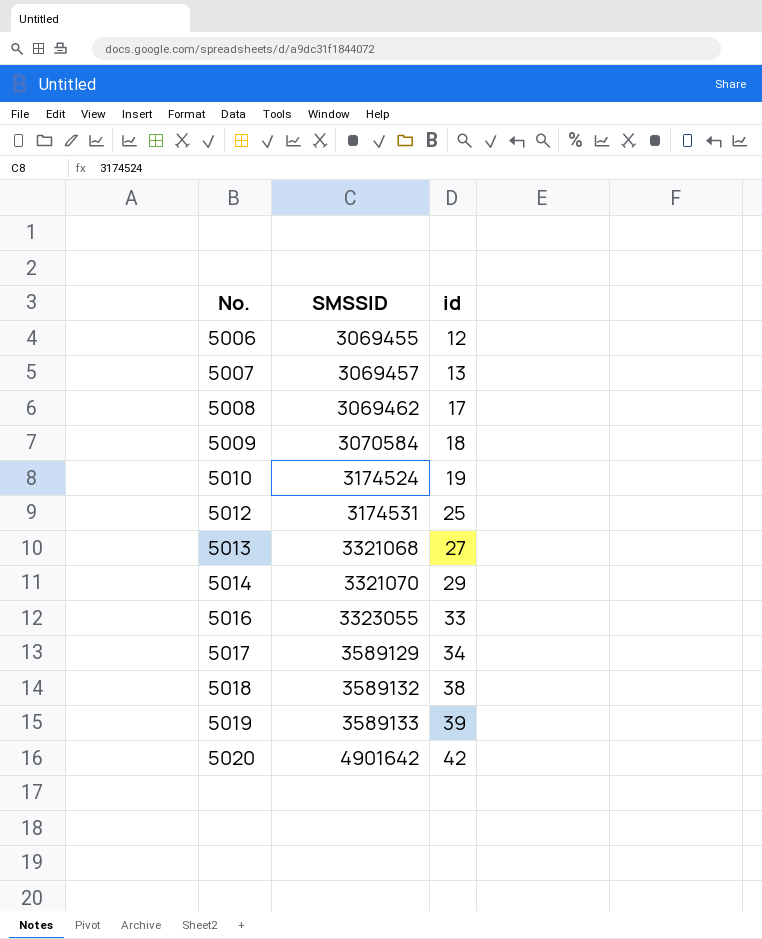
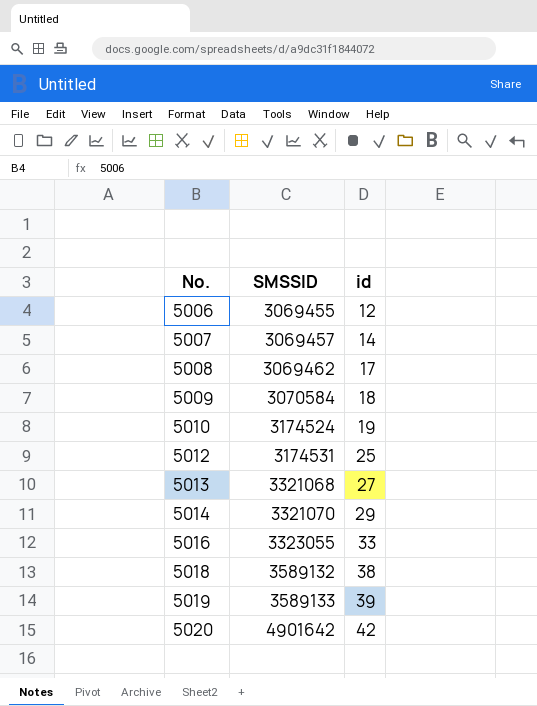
row 5017: 3589129 | 34 -> none
5007 | id: 13 -> 14

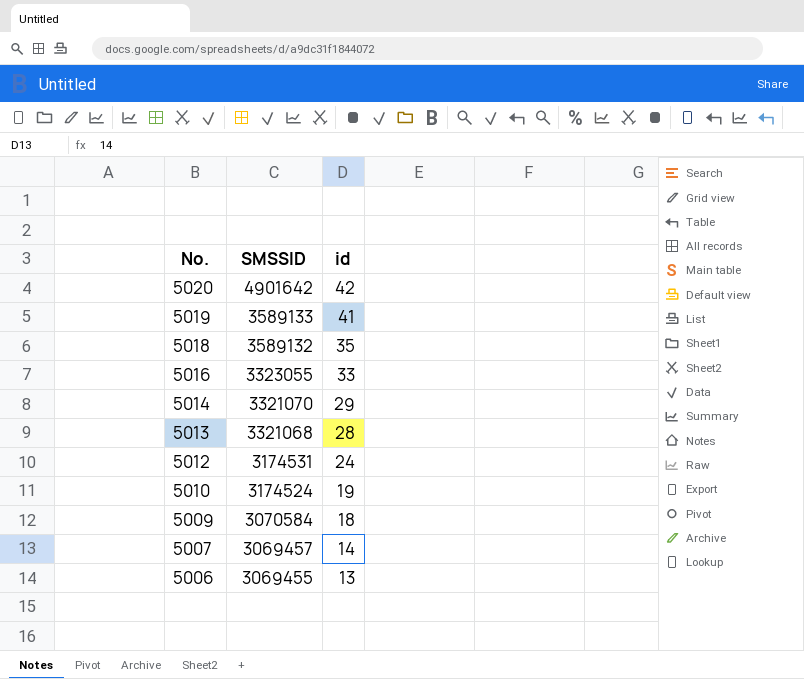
row order: No. ascending -> No. descending
row 5008: 3069462 | 17 -> none
5019 | id: 39 -> 41
5018 | id: 38 -> 35
5013 | id: 27 -> 28
5012 | id: 25 -> 24
5006 | id: 12 -> 13

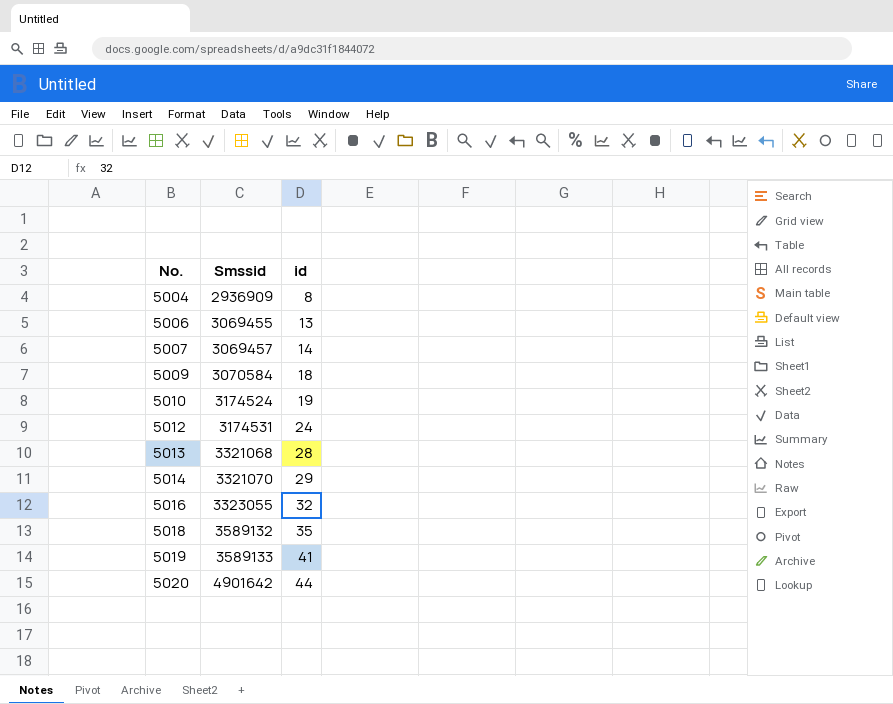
row order: No. descending -> No. ascending
column name: SMSSID -> Smssid
row 5004: none -> 2936909 | 8
5016 | id: 33 -> 32
5020 | id: 42 -> 44

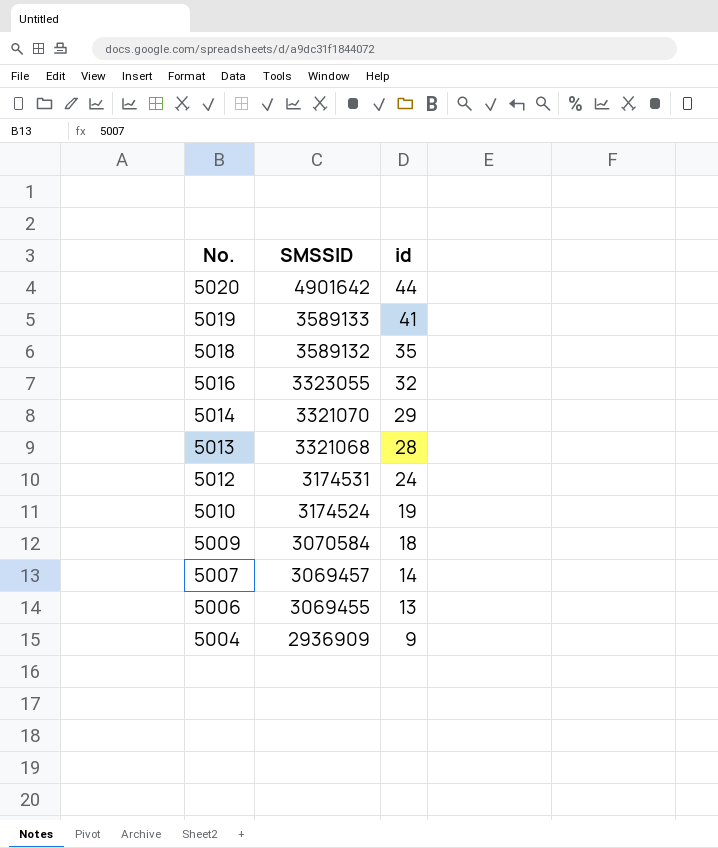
row order: No. ascending -> No. descending
column name: Smssid -> SMSSID
5004 | id: 8 -> 9

